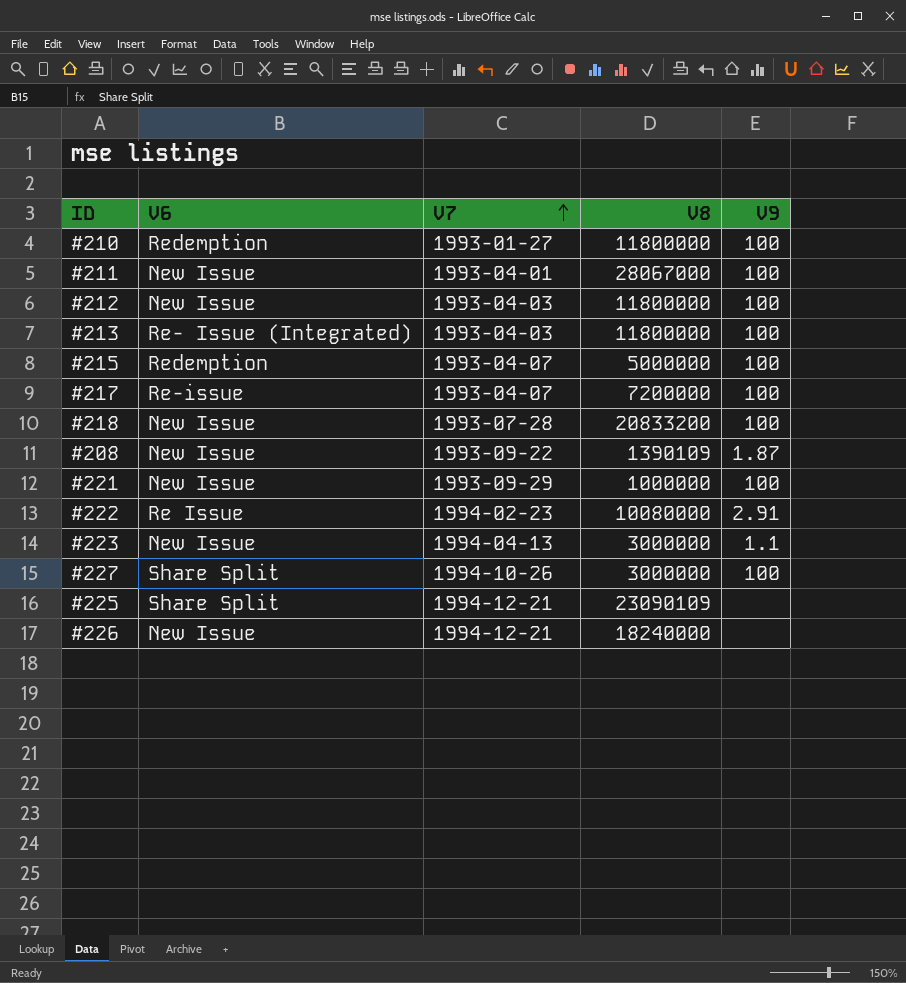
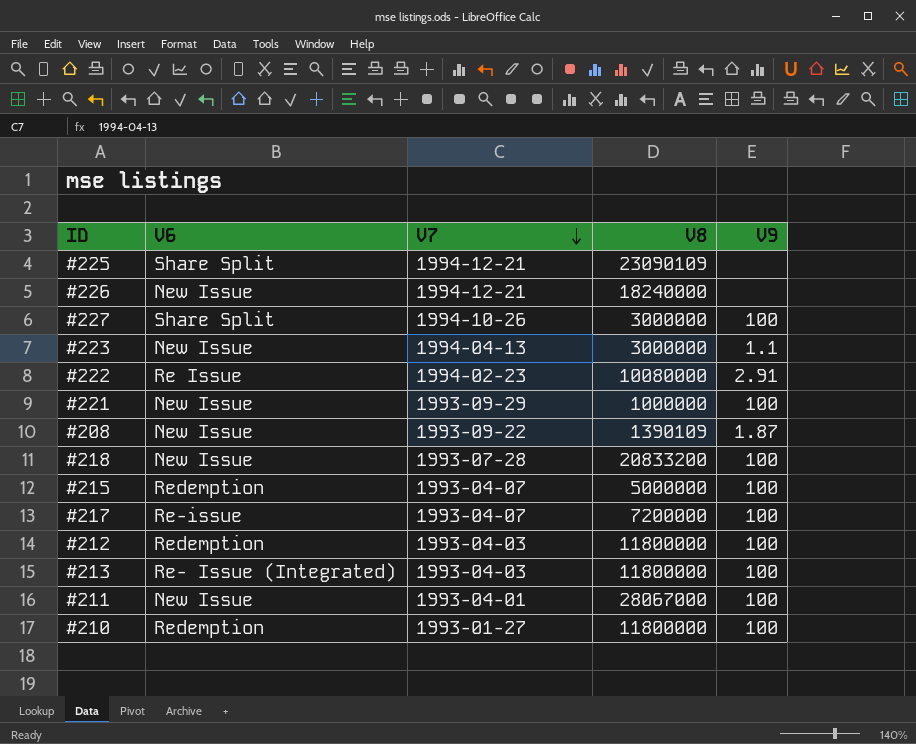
row order: V7 ascending -> V7 descending
#212 | V6: New Issue -> Redemption

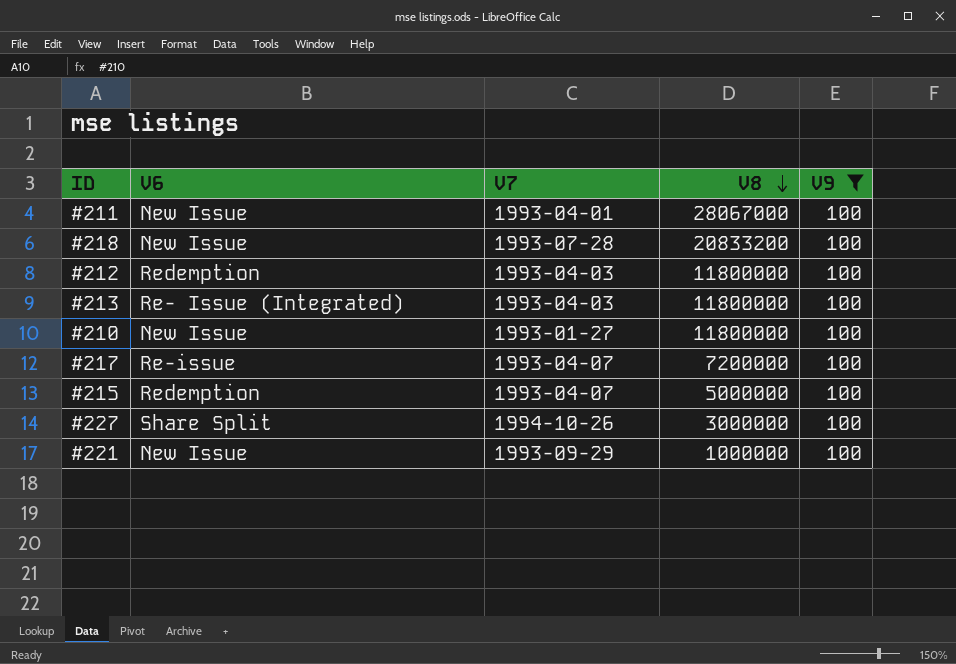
filter: none -> V9 = 100
row order: V7 descending -> V8 descending
#210 | V6: Redemption -> New Issue

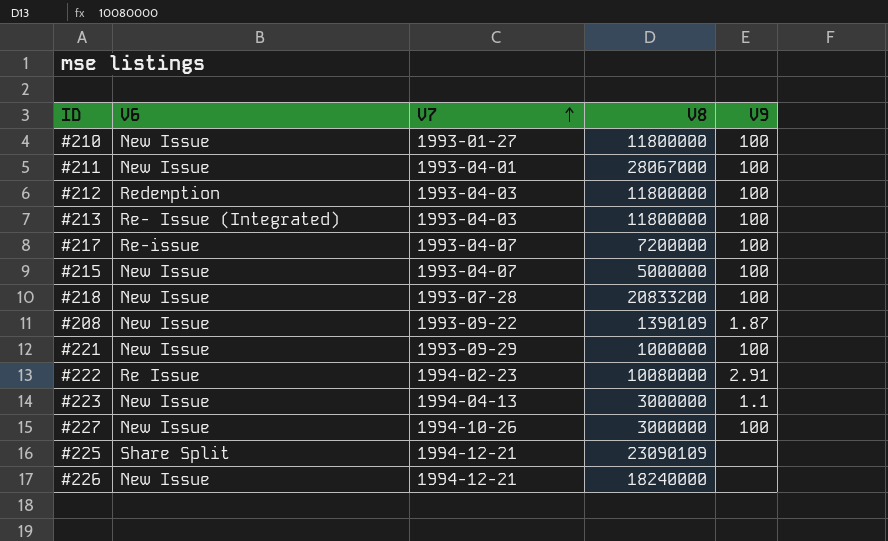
filter: V9 = 100 -> none
row order: V8 descending -> V7 ascending
#215 | V6: Redemption -> New Issue
#227 | V6: Share Split -> New Issue

